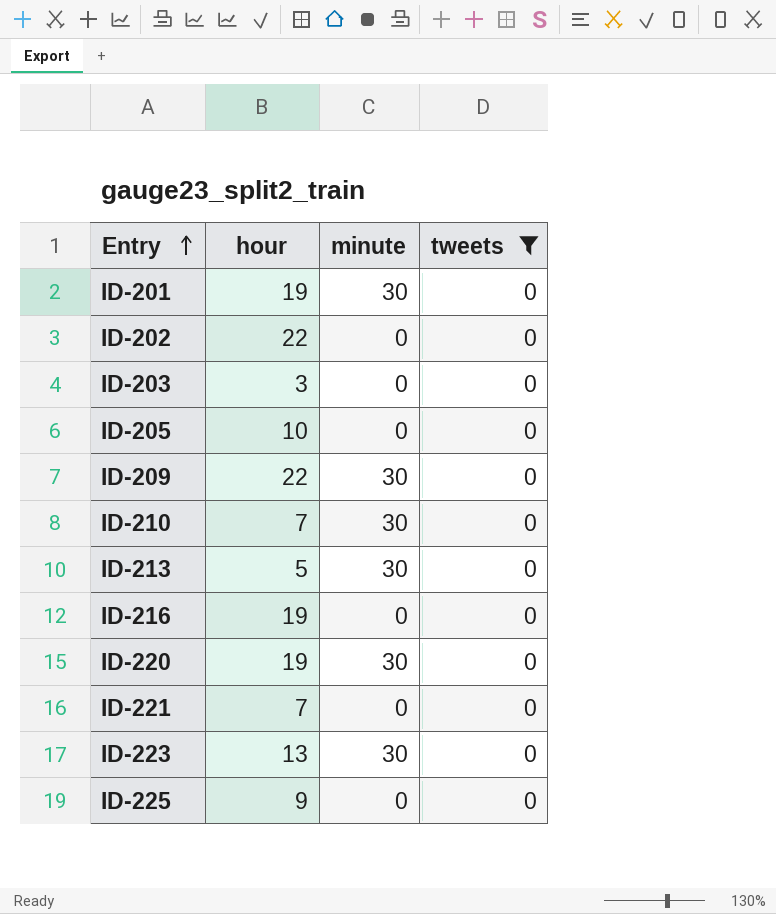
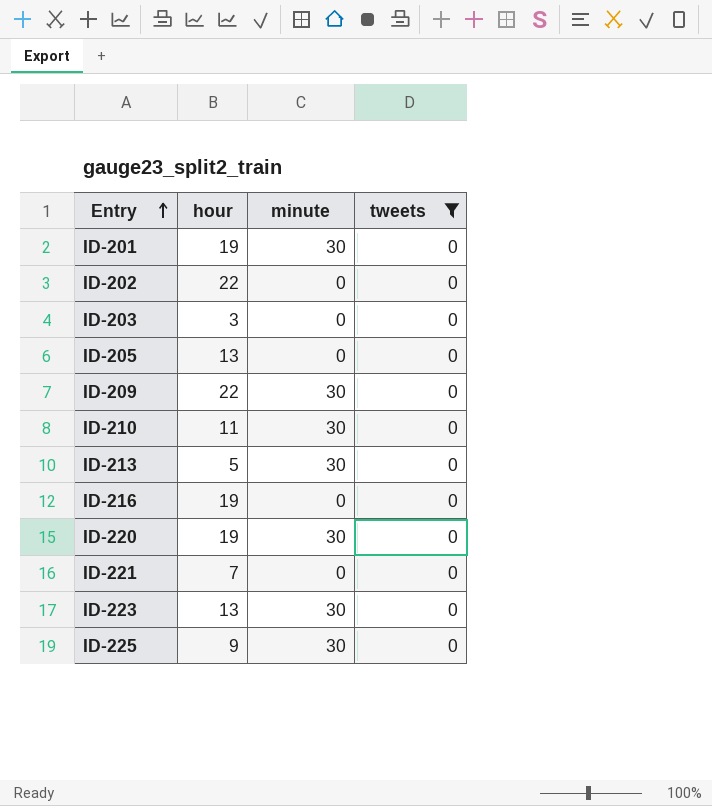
ID-205 | hour: 10 -> 13
ID-210 | hour: 7 -> 11
ID-225 | minute: 0 -> 30

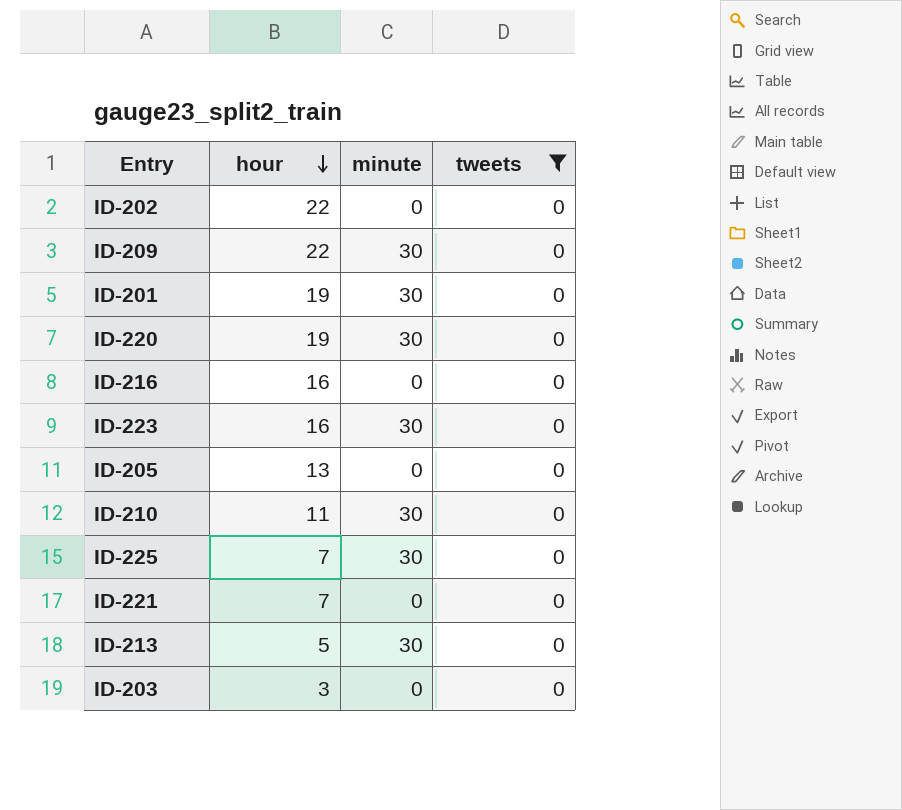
row order: Entry ascending -> hour descending
ID-216 | hour: 19 -> 16
ID-223 | hour: 13 -> 16
ID-225 | hour: 9 -> 7

